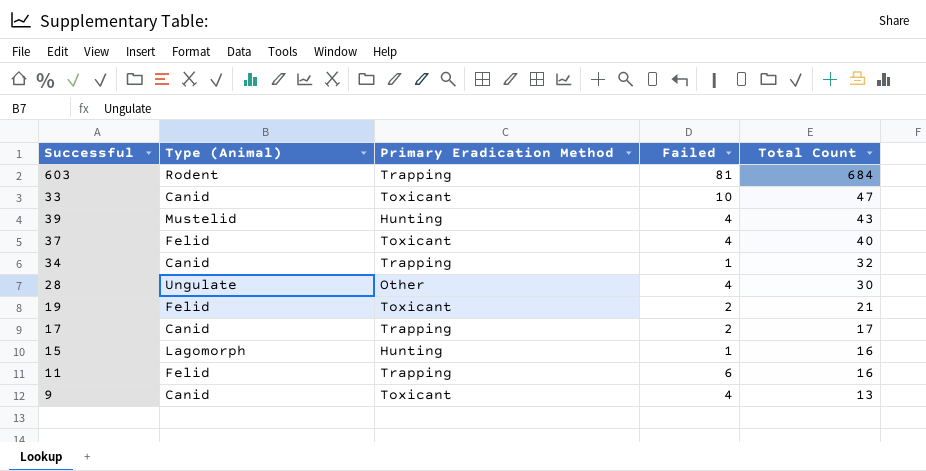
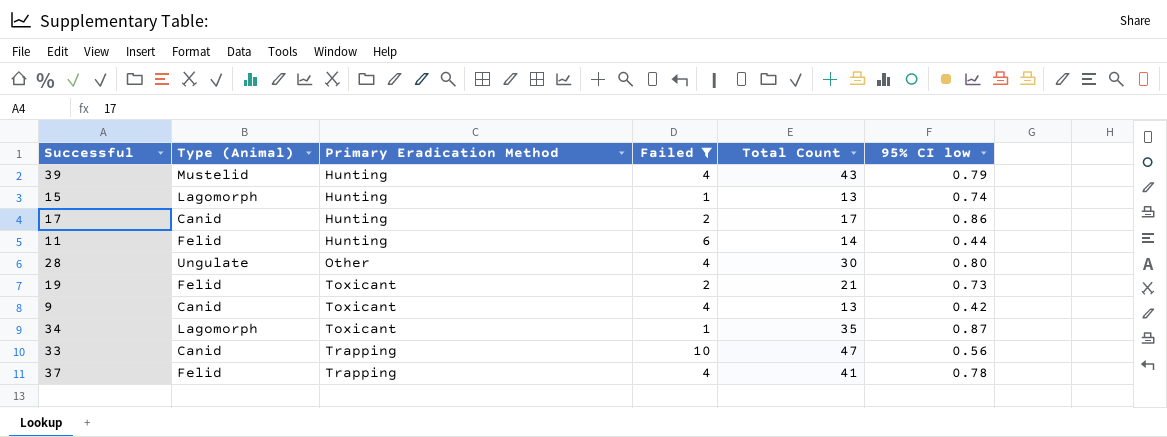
filter: none -> Failed != 81
row order: Total Count descending -> Primary Eradication Method ascending
column 95% CI low | position: none -> 6
15 | Total Count: 16 -> 13
17 | Primary Eradication Method: Trapping -> Hunting
11 | Primary Eradication Method: Trapping -> Hunting
11 | Total Count: 16 -> 14
34 | Type (Animal): Canid -> Lagomorph
34 | Primary Eradication Method: Trapping -> Toxicant
34 | Total Count: 32 -> 35
33 | Primary Eradication Method: Toxicant -> Trapping
37 | Primary Eradication Method: Toxicant -> Trapping
37 | Total Count: 40 -> 41

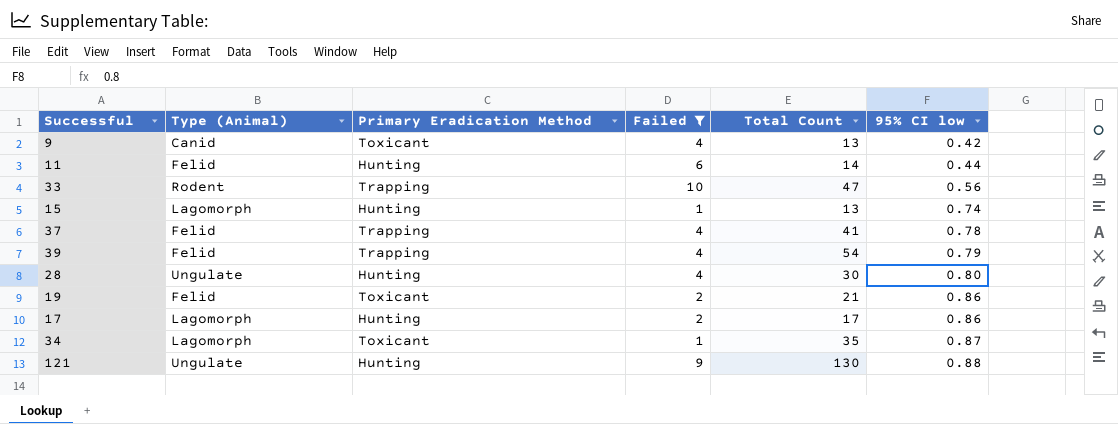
row order: Primary Eradication Method ascending -> 95% CI low ascending
33 | Type (Animal): Canid -> Rodent
39 | Type (Animal): Mustelid -> Felid
39 | Primary Eradication Method: Hunting -> Trapping
39 | Total Count: 43 -> 54
28 | Primary Eradication Method: Other -> Hunting
19 | 95% CI low: 0.73 -> 0.86
17 | Type (Animal): Canid -> Lagomorph
row 121: none -> Ungulate | Hunting | 9 | 130 | 0.88

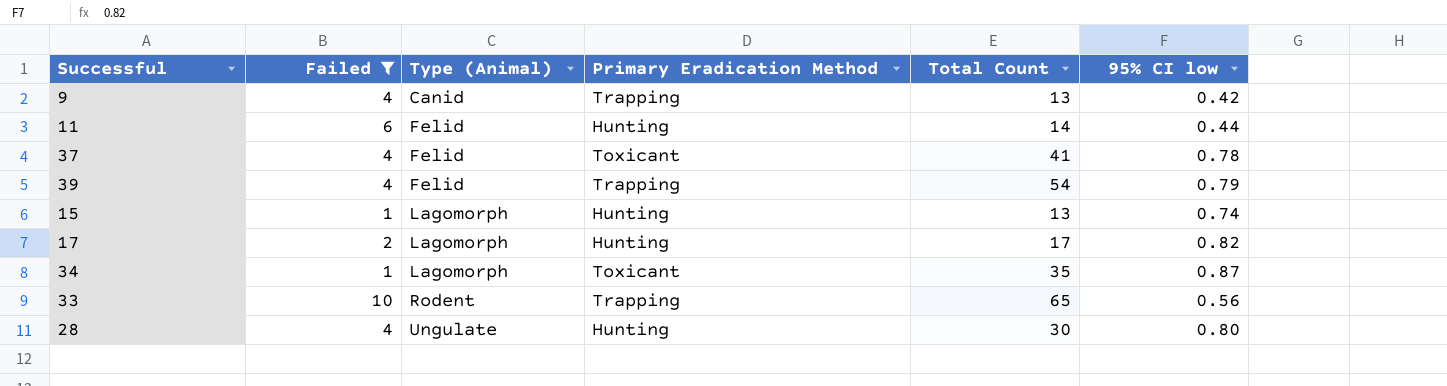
row order: 95% CI low ascending -> Type (Animal) ascending
column Failed | position: 4 -> 2
row 19: Felid | Toxicant | 2 | 21 | 0.86 -> none
row 121: Ungulate | Hunting | 9 | 130 | 0.88 -> none
9 | Primary Eradication Method: Toxicant -> Trapping
37 | Primary Eradication Method: Trapping -> Toxicant
17 | 95% CI low: 0.86 -> 0.82
33 | Total Count: 47 -> 65

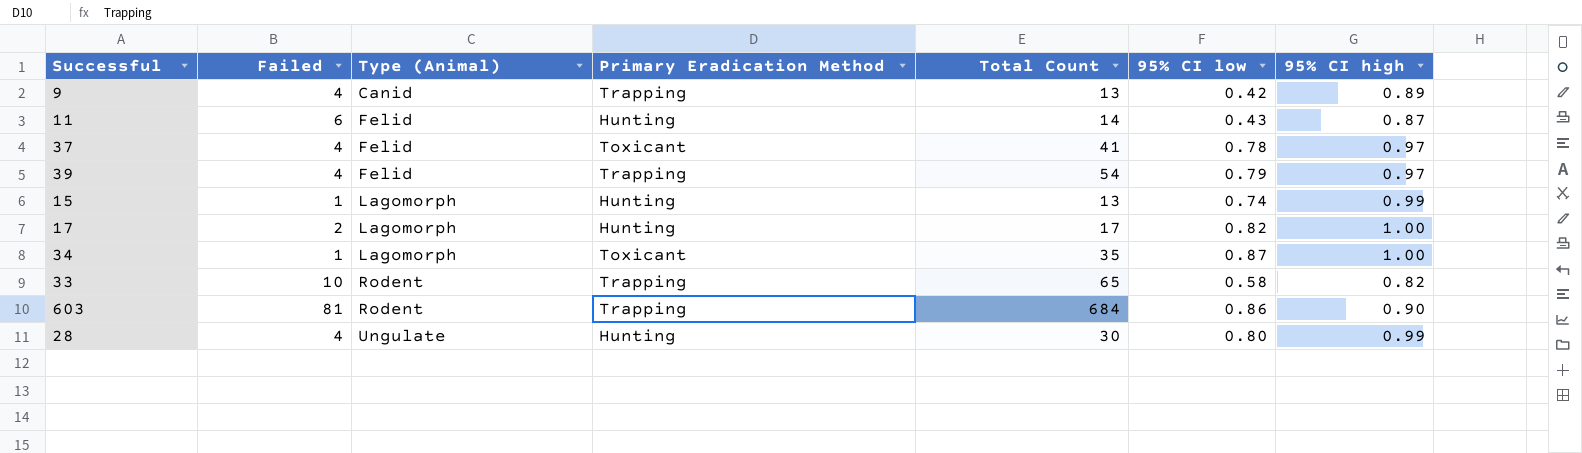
filter: Failed != 81 -> none
column 95% CI high | position: none -> 7
11 | 95% CI low: 0.44 -> 0.43
33 | 95% CI low: 0.56 -> 0.58

